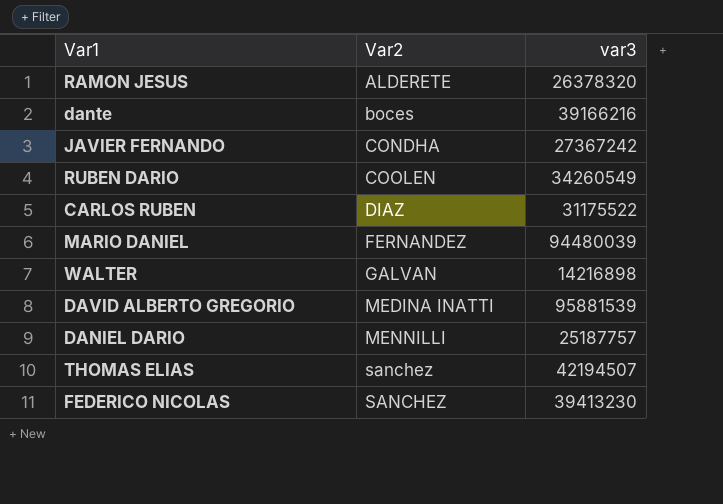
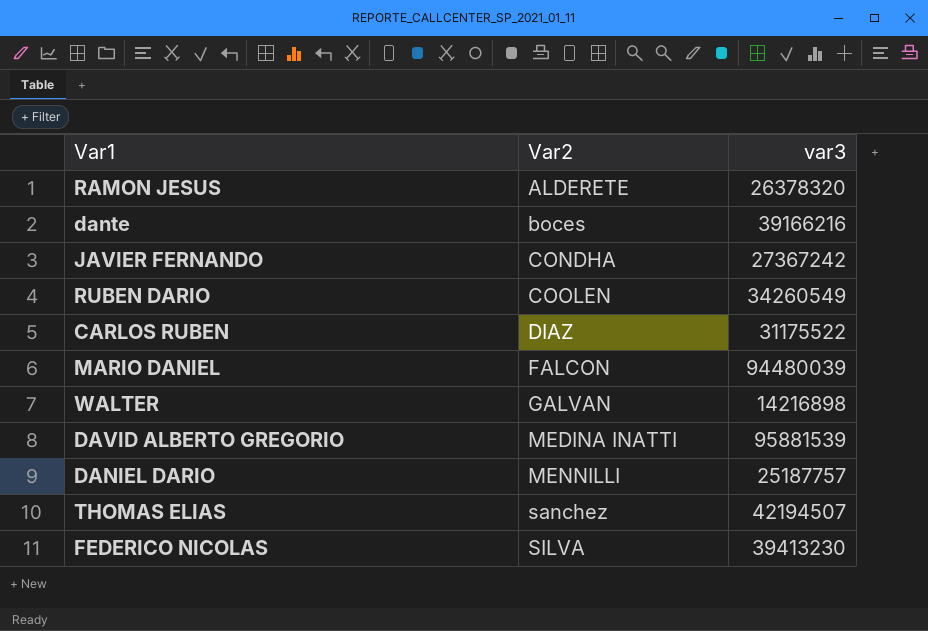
MARIO DANIEL | Var2: FERNANDEZ -> FALCON
FEDERICO NICOLAS | Var2: SANCHEZ -> SILVA

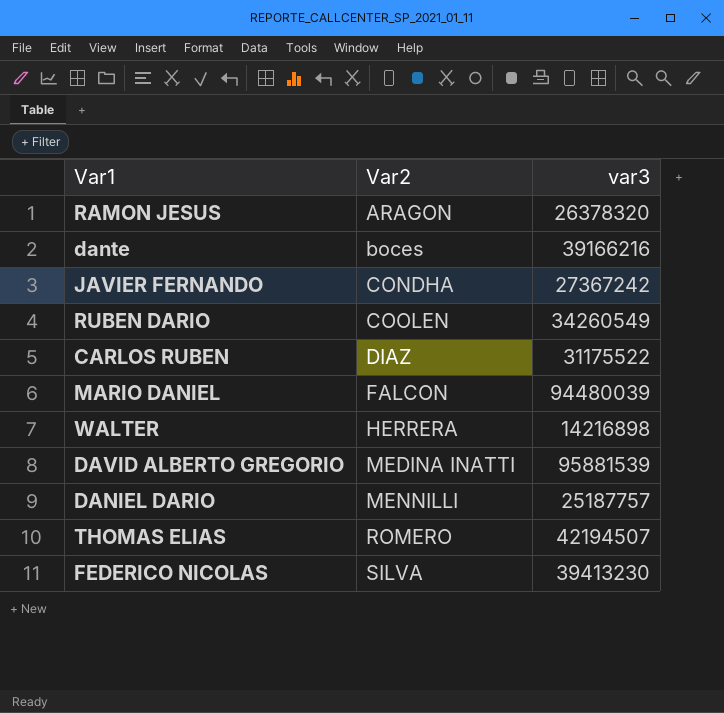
RAMON JESUS | Var2: ALDERETE -> ARAGON
WALTER | Var2: GALVAN -> HERRERA
THOMAS ELIAS | Var2: sanchez -> ROMERO

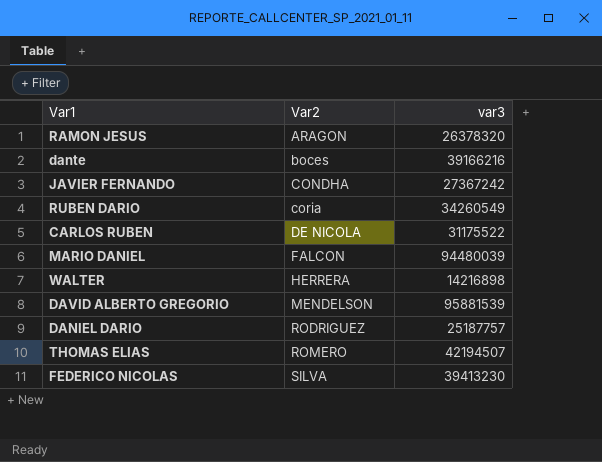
RUBEN DARIO | Var2: COOLEN -> coria
CARLOS RUBEN | Var2: DIAZ -> DE NICOLA
DAVID ALBERTO GREGORIO | Var2: MEDINA INATTI -> MENDELSON
DANIEL DARIO | Var2: MENNILLI -> RODRIGUEZ

